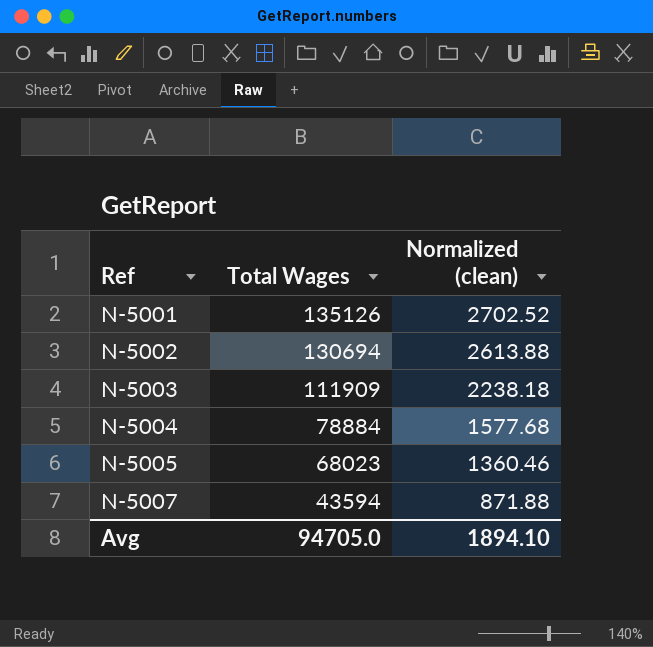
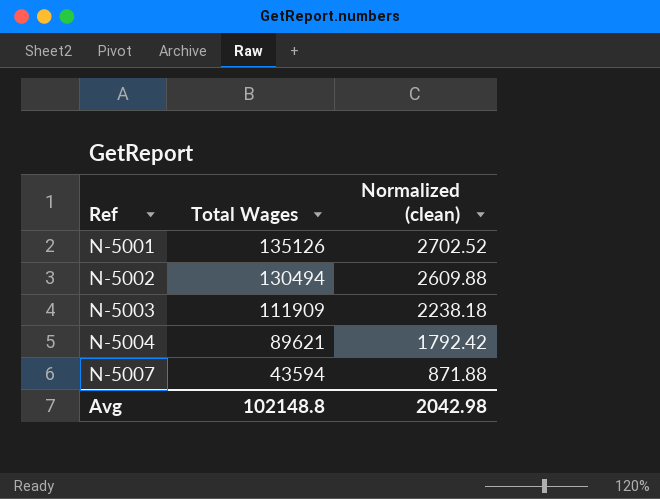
row N-5005: 68023 | 1360.46 -> none
N-5002 | Total Wages: 130694 -> 130494
N-5002 | Normalized (clean): 2613.88 -> 2609.88
N-5004 | Total Wages: 78884 -> 89621
N-5004 | Normalized (clean): 1577.68 -> 1792.42
Avg | Total Wages: 94705.0 -> 102148.8
Avg | Normalized (clean): 1894.10 -> 2042.98

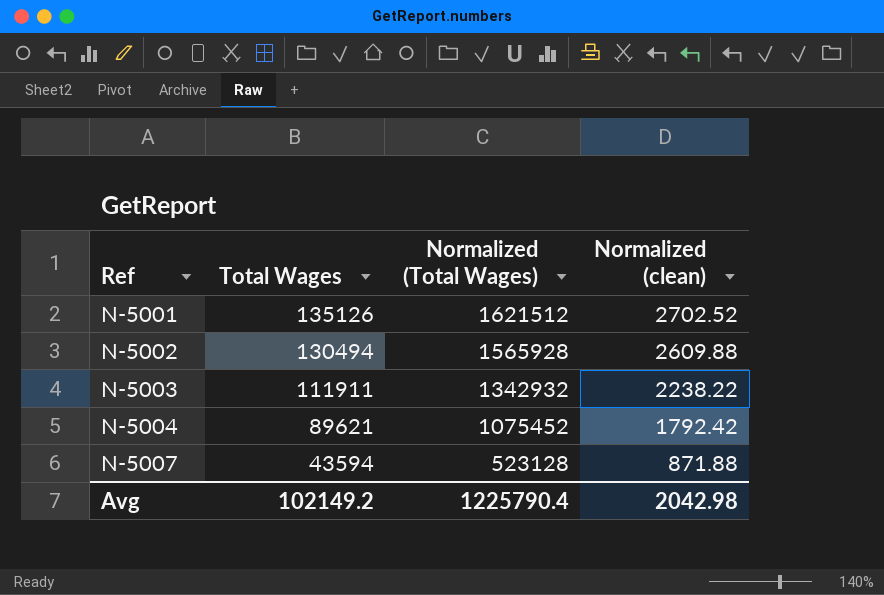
column Normalized (Total Wages) | formula: none -> [Total Wages] * 12
N-5003 | Total Wages: 111909 -> 111911
N-5003 | Normalized (clean): 2238.18 -> 2238.22
Avg | Total Wages: 102148.8 -> 102149.2

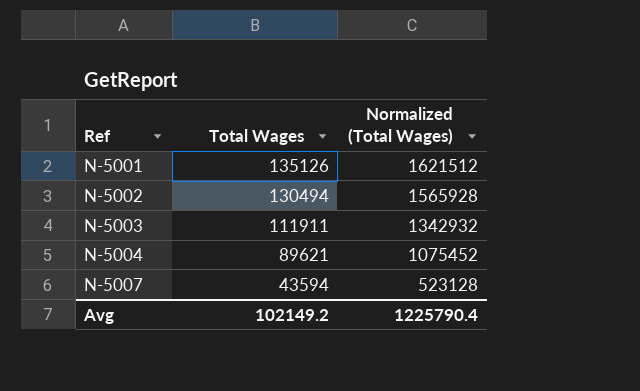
column Normalized (clean) | formula: [Total Wages] * 0.02 -> none

